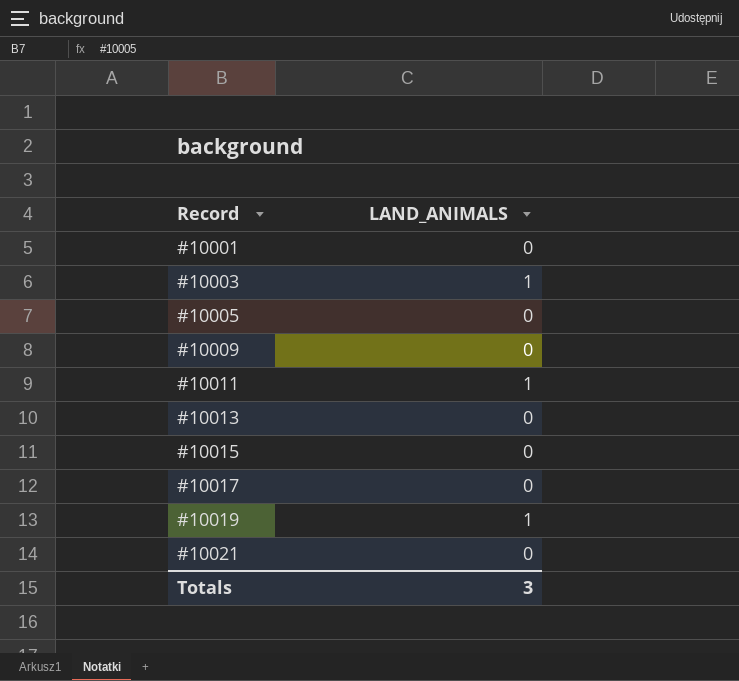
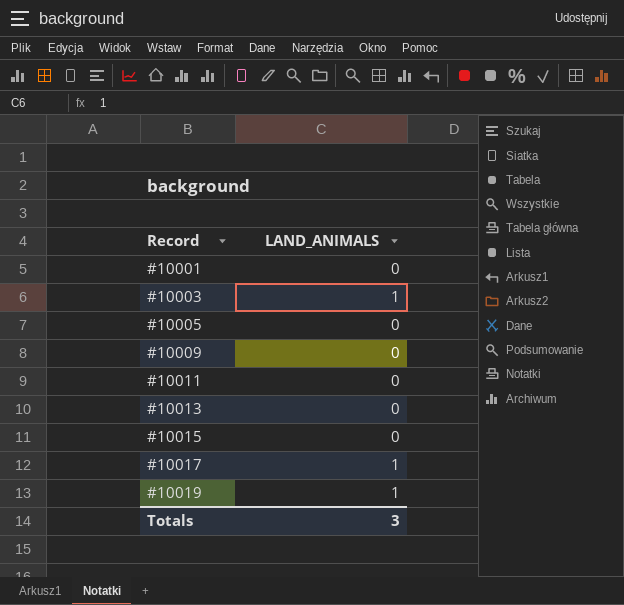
row #10021: 0 -> none
#10011 | LAND_ANIMALS: 1 -> 0
#10017 | LAND_ANIMALS: 0 -> 1

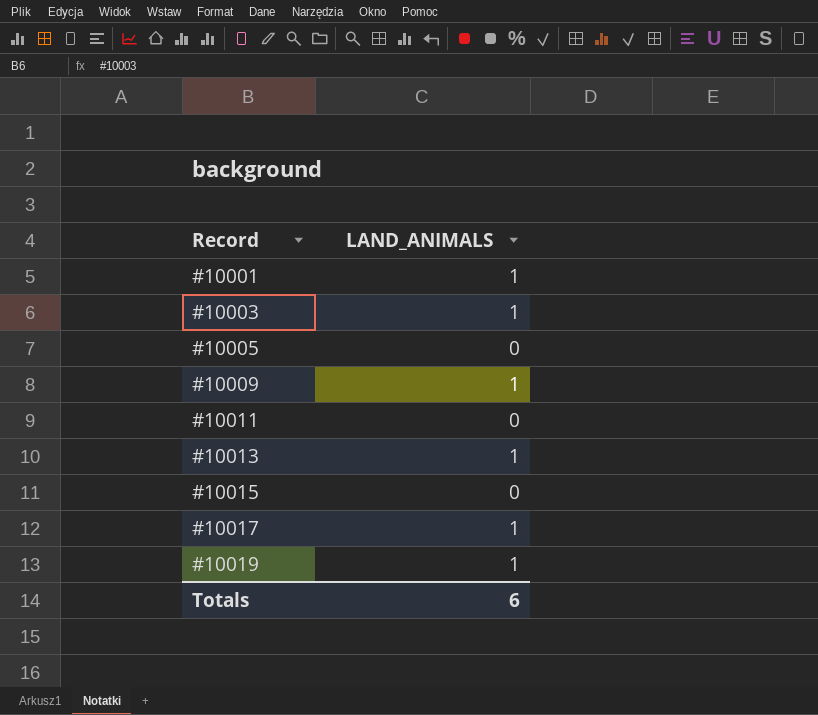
#10001 | LAND_ANIMALS: 0 -> 1
#10009 | LAND_ANIMALS: 0 -> 1
#10013 | LAND_ANIMALS: 0 -> 1
Totals | LAND_ANIMALS: 3 -> 6

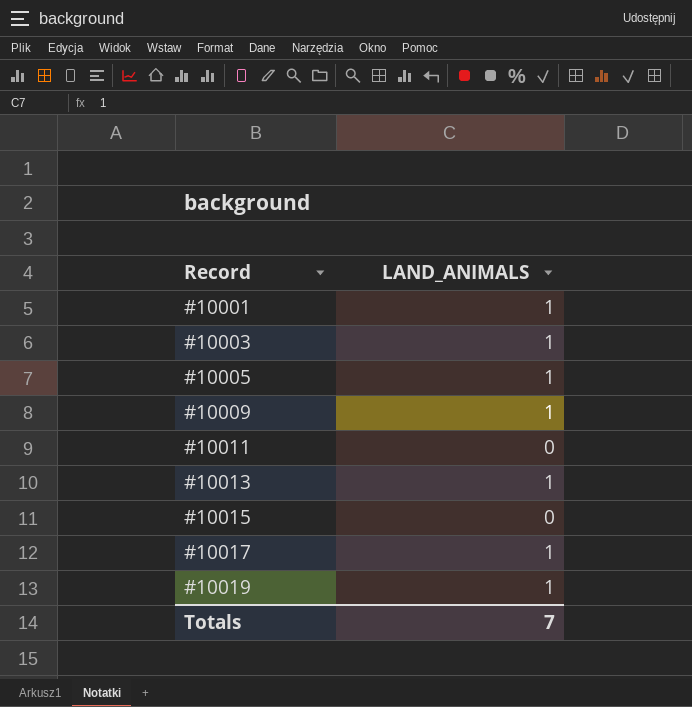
#10005 | LAND_ANIMALS: 0 -> 1
Totals | LAND_ANIMALS: 6 -> 7

